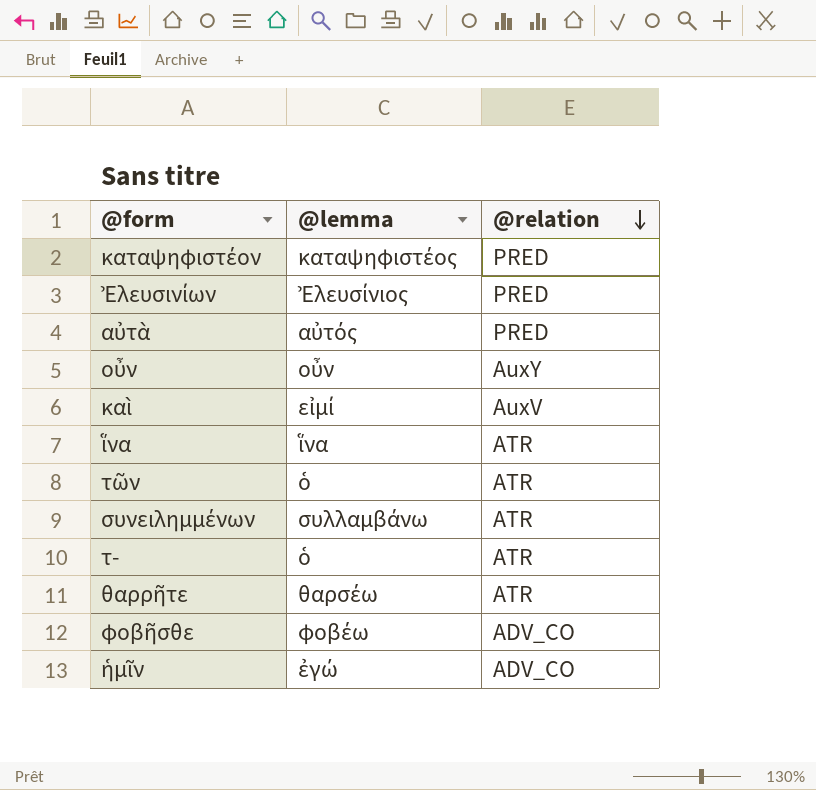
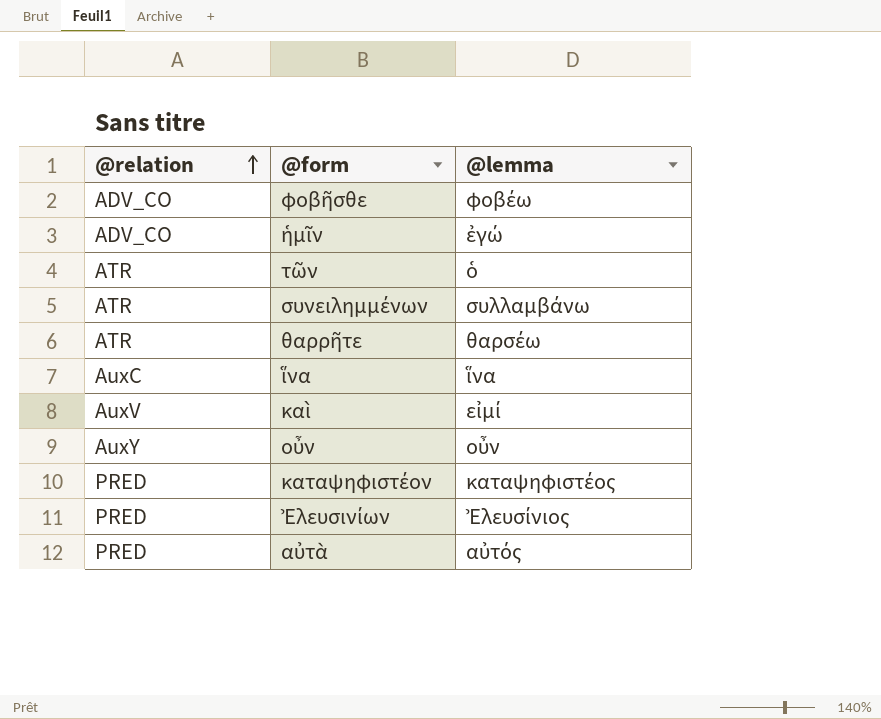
row order: @relation descending -> @relation ascending
column @relation | position: 3 -> 1
row τ-: ὁ | ATR -> none
ἵνα | @relation: ATR -> AuxC

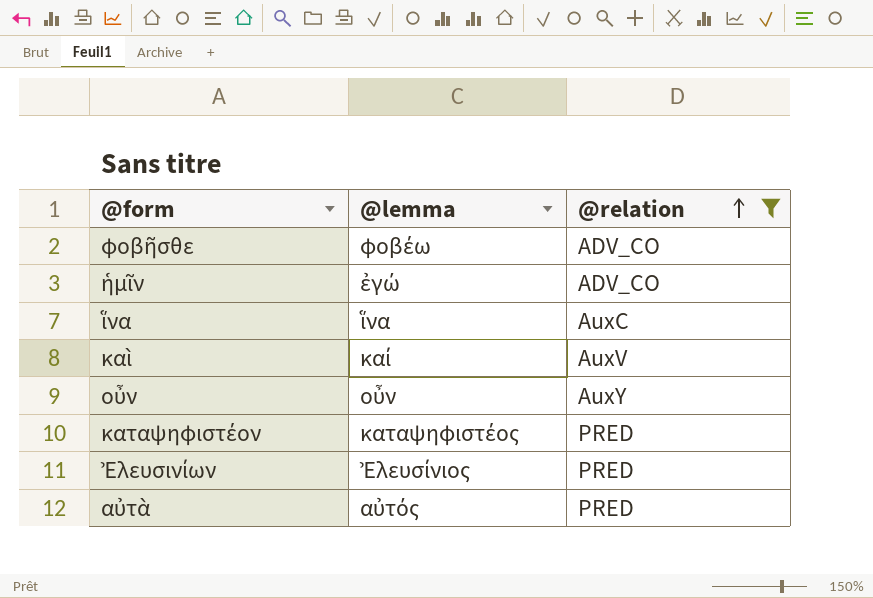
filter: none -> @relation != ATR
column @relation | position: 1 -> 3
καὶ | @lemma: εἰμί -> καί

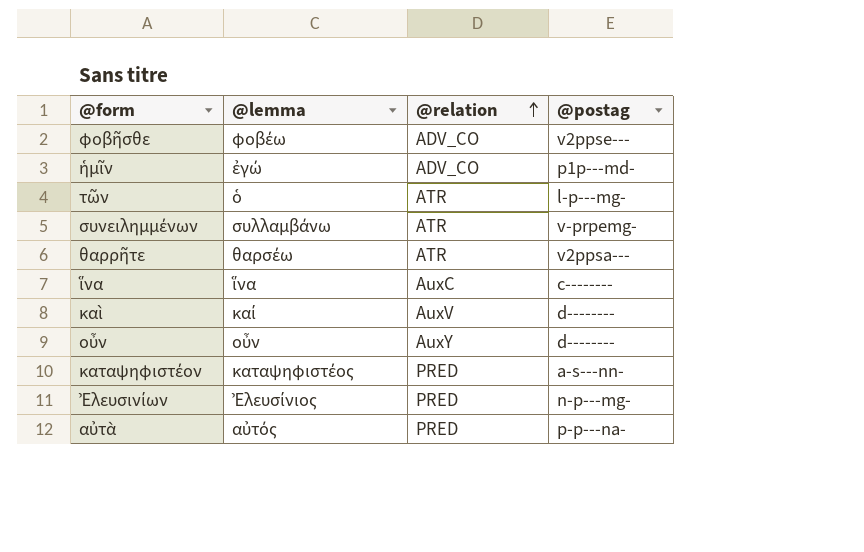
filter: @relation != ATR -> none
column @postag | position: none -> 4

